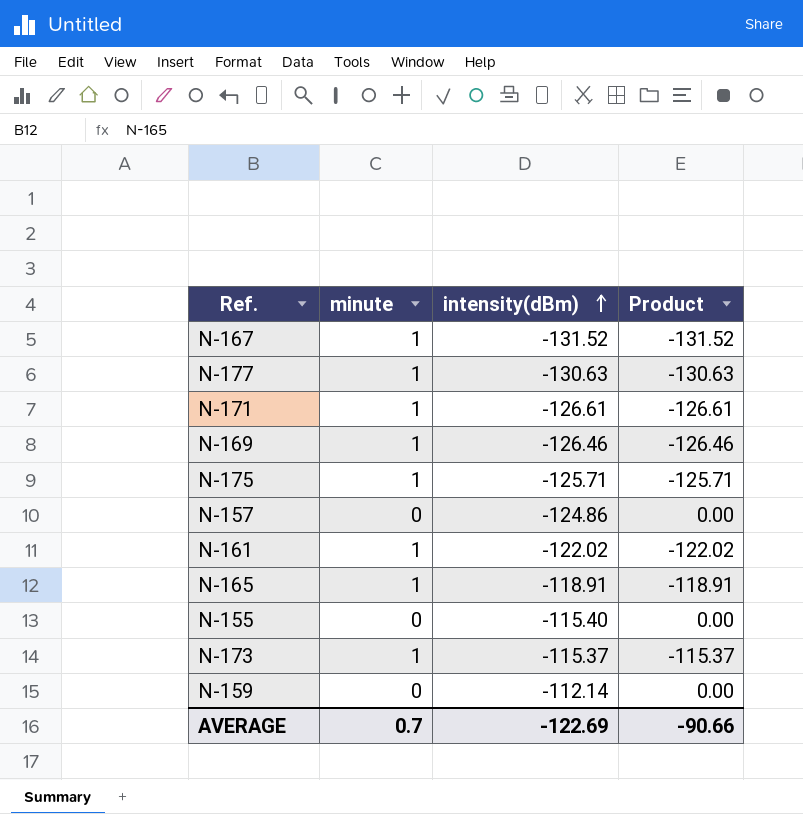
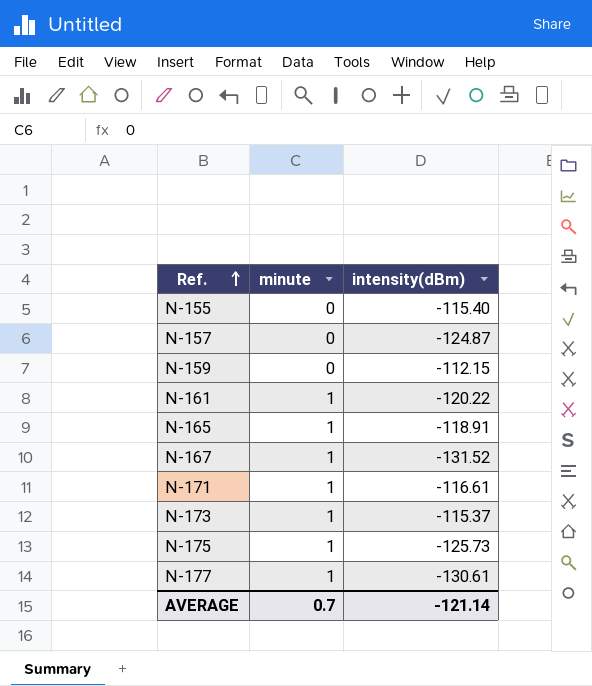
row order: intensity(dBm) ascending -> Ref. ascending
column Product | formula: [minute] * [intensity(dBm)] -> none
row N-169: 1 | -126.46 | -126.46 -> none
N-157 | intensity(dBm): -124.86 -> -124.87
N-159 | intensity(dBm): -112.14 -> -112.15
N-161 | intensity(dBm): -122.02 -> -120.22
N-171 | intensity(dBm): -126.61 -> -116.61
N-175 | intensity(dBm): -125.71 -> -125.73
N-177 | intensity(dBm): -130.63 -> -130.61
AVERAGE | intensity(dBm): -122.69 -> -121.14

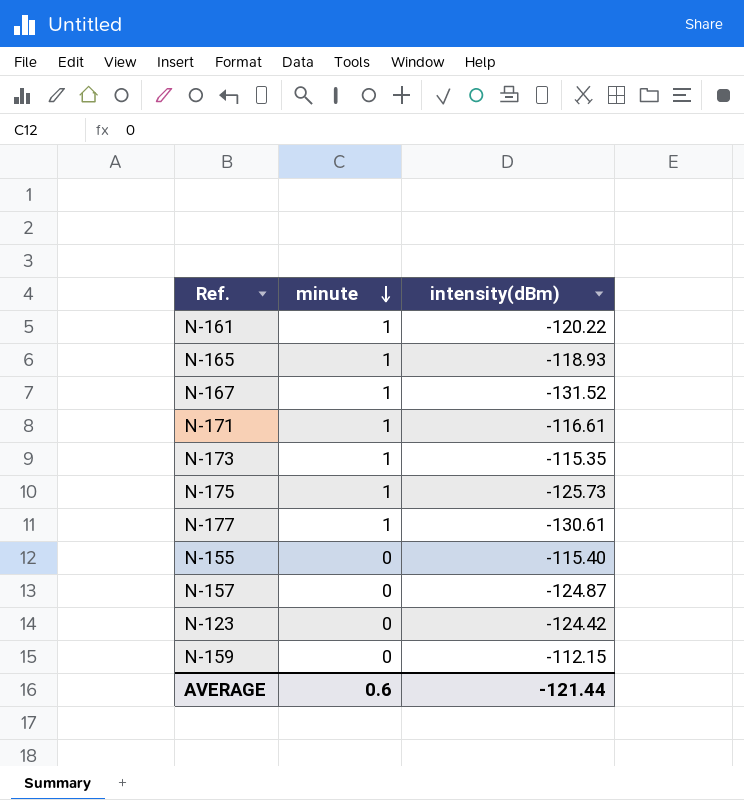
row order: Ref. ascending -> minute descending
N-165 | intensity(dBm): -118.91 -> -118.93
N-173 | intensity(dBm): -115.37 -> -115.35
row N-123: none -> 0 | -124.42
AVERAGE | minute: 0.7 -> 0.6
AVERAGE | intensity(dBm): -121.14 -> -121.44

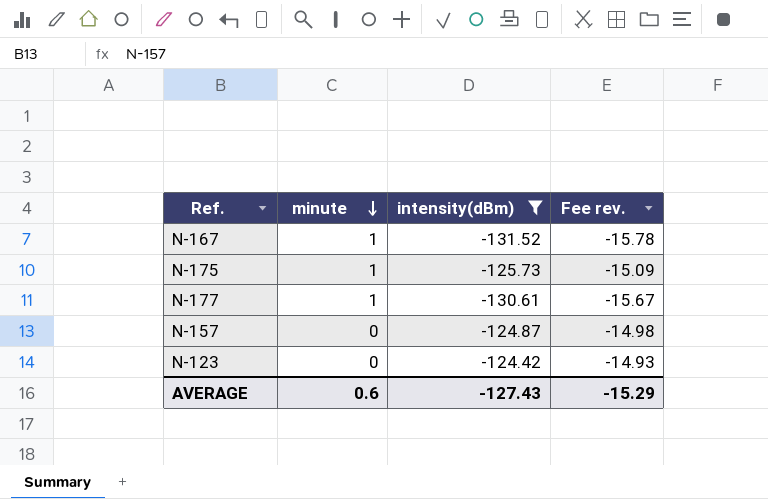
filter: none -> intensity(dBm) <= -124.42
column Fee rev. | formula: none -> [intensity(dBm)] * 0.12
AVERAGE | intensity(dBm): -121.44 -> -127.43

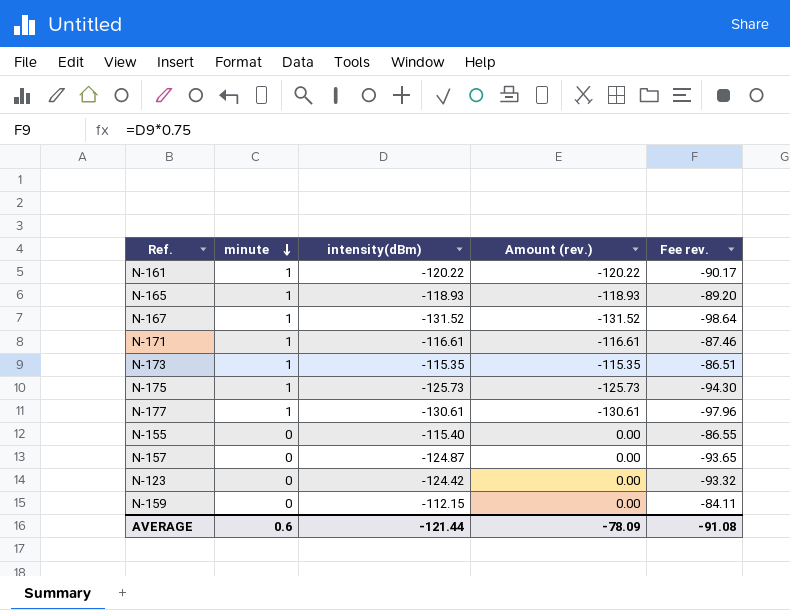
filter: intensity(dBm) <= -124.42 -> none
column Amount (rev.) | formula: none -> [minute] * [intensity(dBm)]
column Fee rev. | formula: [intensity(dBm)] * 0.12 -> [intensity(dBm)] * 0.75
AVERAGE | intensity(dBm): -127.43 -> -121.44
AVERAGE | Fee rev.: -15.29 -> -91.08

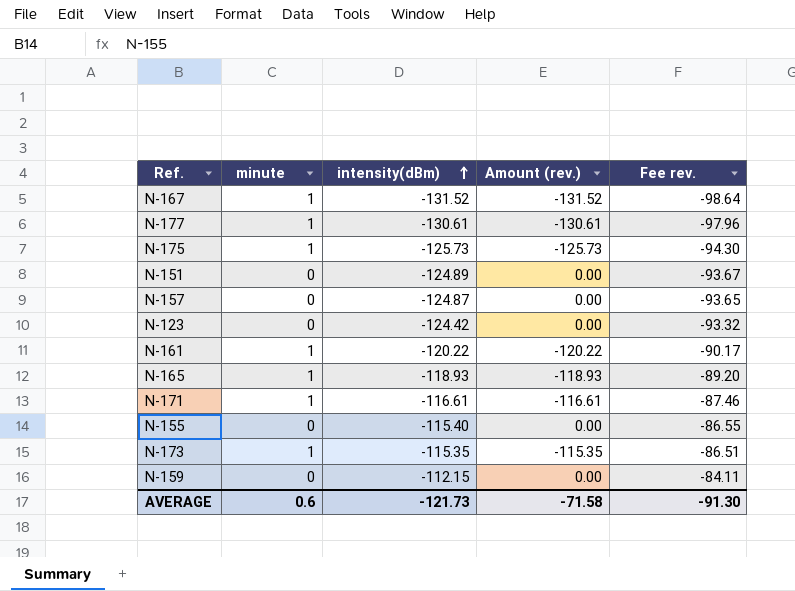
row order: minute descending -> intensity(dBm) ascending
row N-151: none -> 0 | -124.89 | 0.00 | -93.67
AVERAGE | intensity(dBm): -121.44 -> -121.73
AVERAGE | Amount (rev.): -78.09 -> -71.58
AVERAGE | Fee rev.: -91.08 -> -91.30

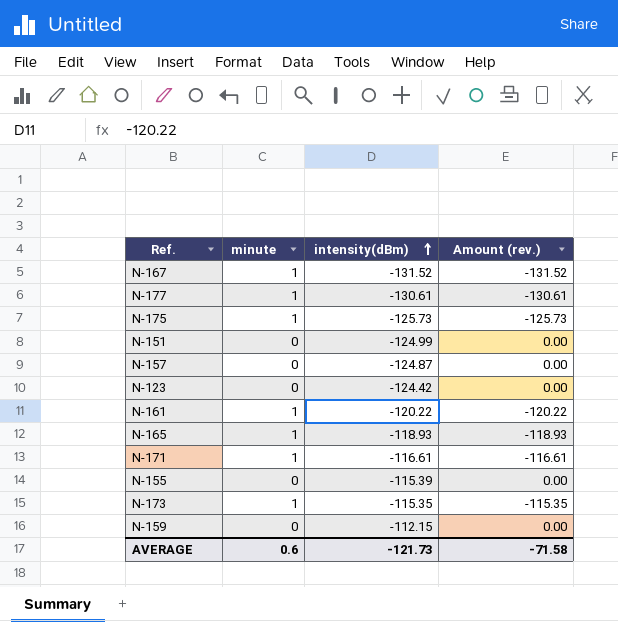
column Fee rev. | formula: [intensity(dBm)] * 0.75 -> none
N-151 | intensity(dBm): -124.89 -> -124.99
N-155 | intensity(dBm): -115.40 -> -115.39

